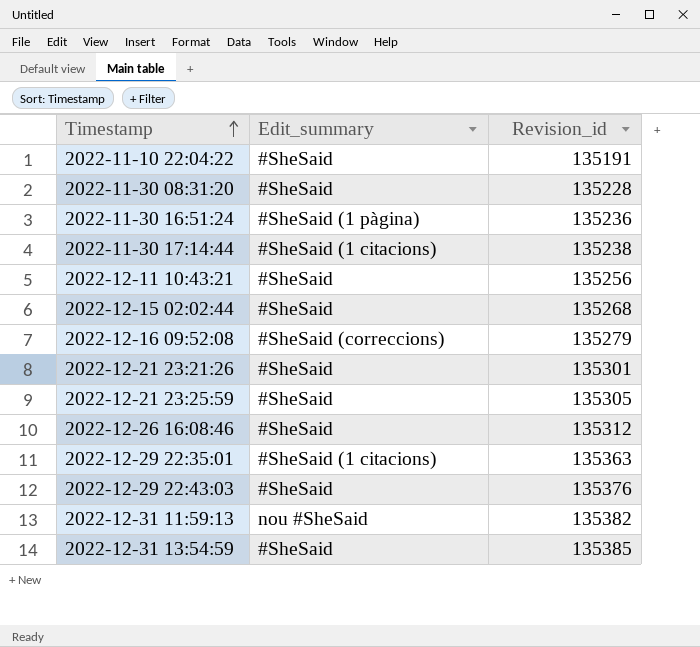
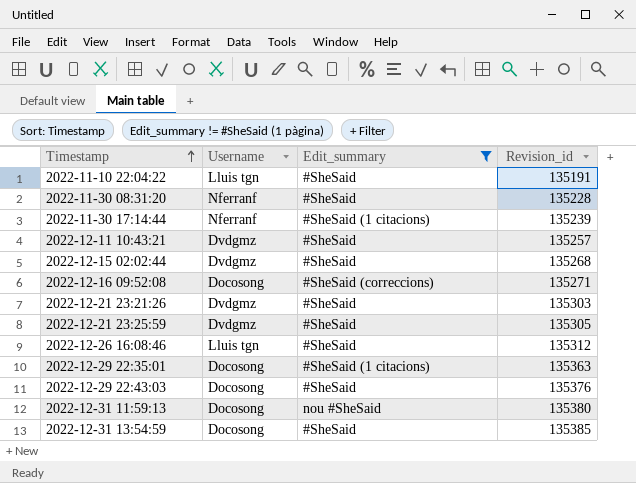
filter: none -> Edit_summary != #SheSaid (1 pàgina)
column Username | position: none -> 2
2022-11-30 17:14:44 | Revision_id: 135238 -> 135239
2022-12-11 10:43:21 | Revision_id: 135256 -> 135257
2022-12-16 09:52:08 | Revision_id: 135279 -> 135271
2022-12-21 23:21:26 | Revision_id: 135301 -> 135303
2022-12-31 11:59:13 | Revision_id: 135382 -> 135380

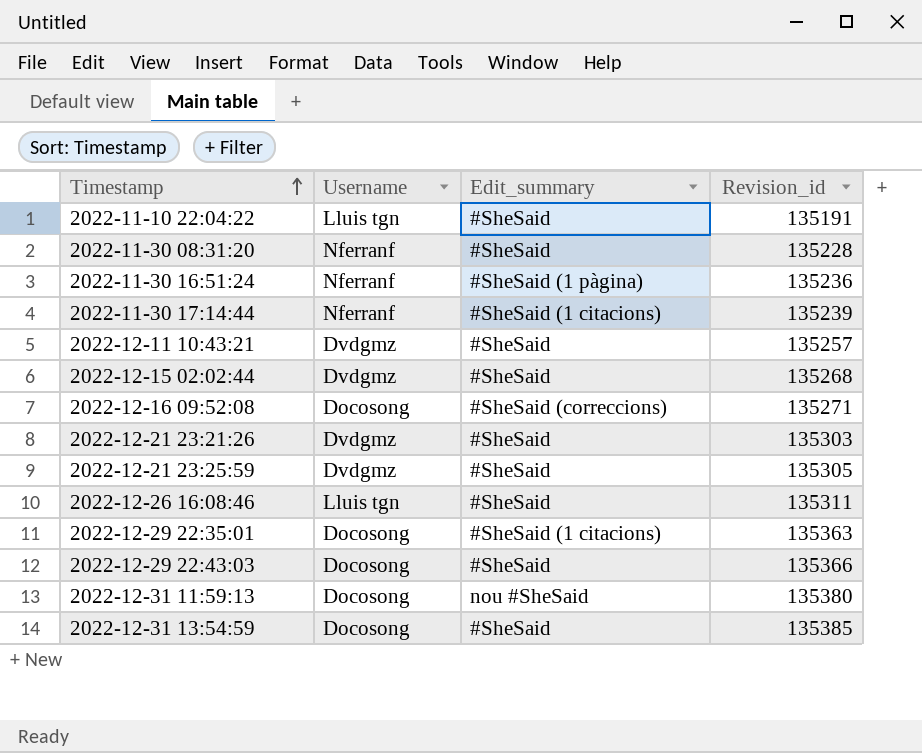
filter: Edit_summary != #SheSaid (1 pàgina) -> none
2022-12-26 16:08:46 | Revision_id: 135312 -> 135311
2022-12-29 22:43:03 | Revision_id: 135376 -> 135366

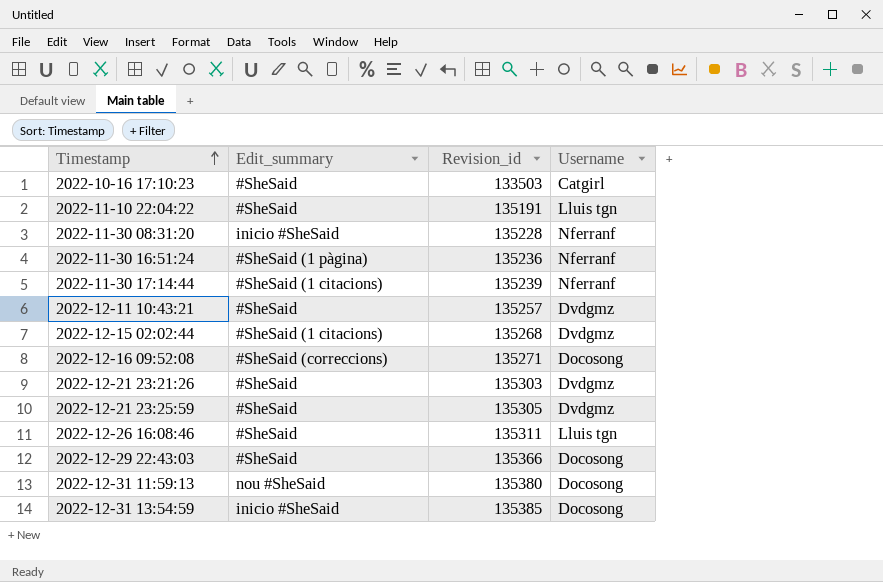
column Username | position: 2 -> 4
row 2022-12-29 22:35:01: Docosong | #SheSaid (1 citacions) | 135363 -> none
row 2022-10-16 17:10:23: none -> #SheSaid | 133503 | Catgirl
2022-11-30 08:31:20 | Edit_summary: #SheSaid -> inicio #SheSaid
2022-12-15 02:02:44 | Edit_summary: #SheSaid -> #SheSaid (1 citacions)
2022-12-31 13:54:59 | Edit_summary: #SheSaid -> inicio #SheSaid

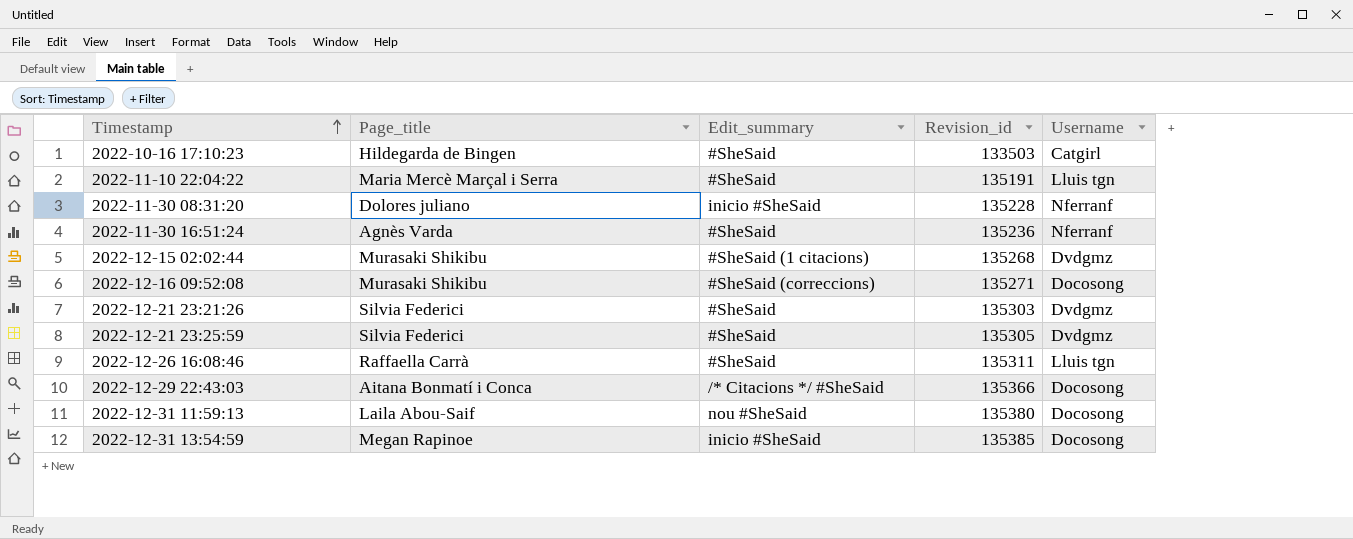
column Page_title | position: none -> 2
row 2022-11-30 17:14:44: #SheSaid (1 citacions) | 135239 | Nferranf -> none
row 2022-12-11 10:43:21: #SheSaid | 135257 | Dvdgmz -> none
2022-11-30 16:51:24 | Edit_summary: #SheSaid (1 pàgina) -> #SheSaid
2022-12-29 22:43:03 | Edit_summary: #SheSaid -> /* Citacions */ #SheSaid

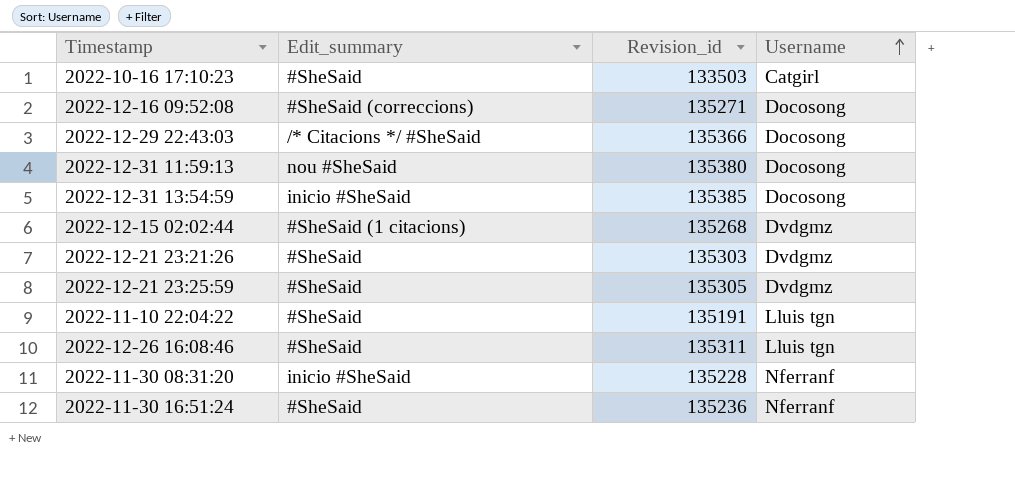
row order: Timestamp ascending -> Username ascending
column Page_title | position: 2 -> none

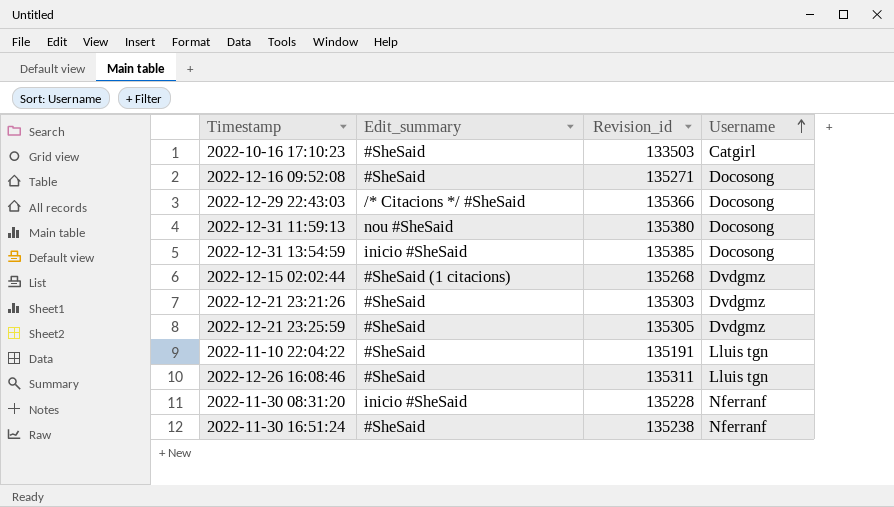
2022-12-16 09:52:08 | Edit_summary: #SheSaid (correccions) -> #SheSaid
2022-11-30 16:51:24 | Revision_id: 135236 -> 135238

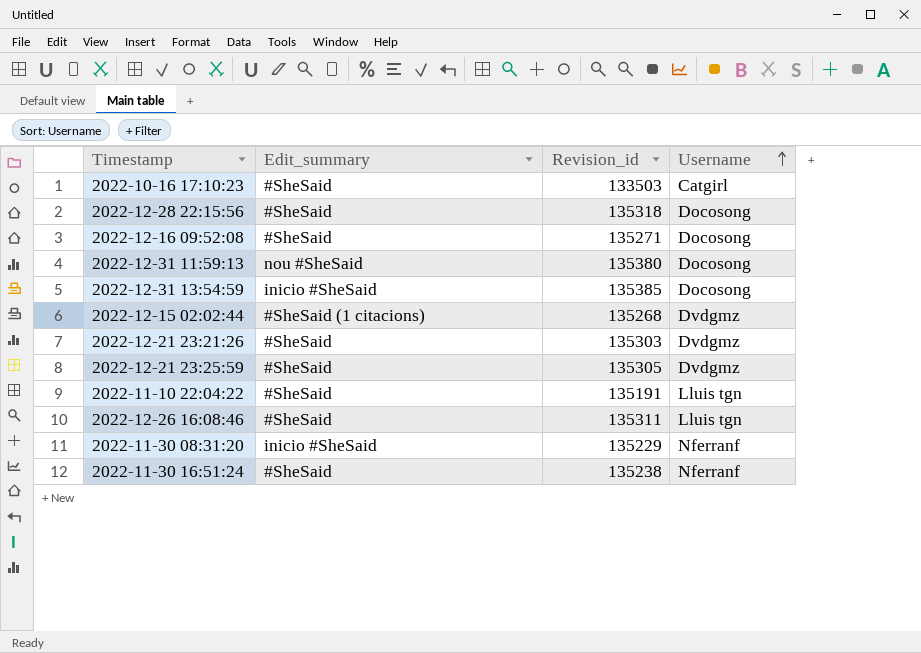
row 2022-12-29 22:43:03: /* Citacions */ #SheSaid | 135366 | Docosong -> none
row 2022-12-28 22:15:56: none -> #SheSaid | 135318 | Docosong
2022-11-30 08:31:20 | Revision_id: 135228 -> 135229

